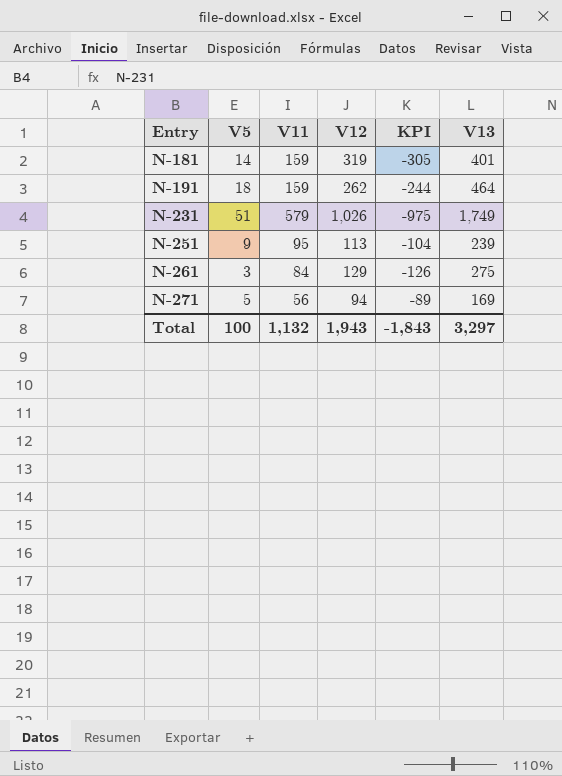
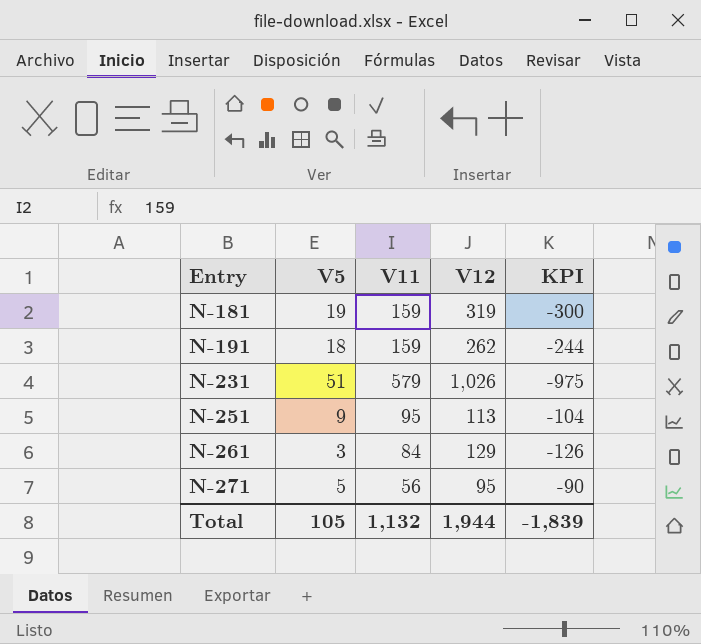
column V13 | position: 6 -> none
N-181 | V5: 14 -> 19
N-181 | KPI: -305 -> -300
N-271 | V12: 94 -> 95
N-271 | KPI: -89 -> -90
Total | V5: 100 -> 105
Total | V12: 1,943 -> 1,944
Total | KPI: -1,843 -> -1,839

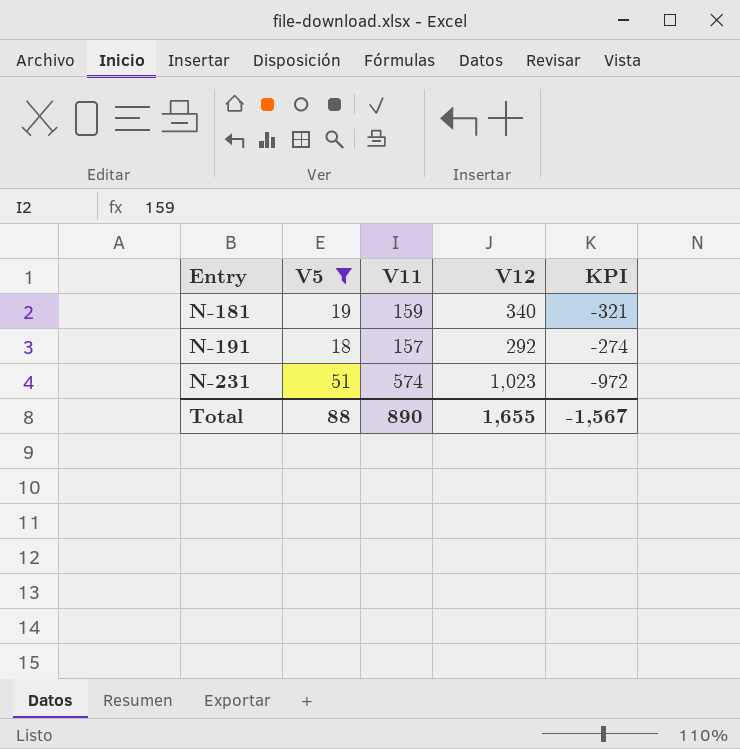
filter: none -> V5 >= 18
N-181 | V12: 319 -> 340
N-181 | KPI: -300 -> -321
N-191 | V11: 159 -> 157
N-191 | V12: 262 -> 292
N-191 | KPI: -244 -> -274
N-231 | V11: 579 -> 574
N-231 | V12: 1,026 -> 1,023
N-231 | KPI: -975 -> -972
Total | V5: 105 -> 88
Total | V11: 1,132 -> 890
Total | V12: 1,944 -> 1,655
Total | KPI: -1,839 -> -1,567

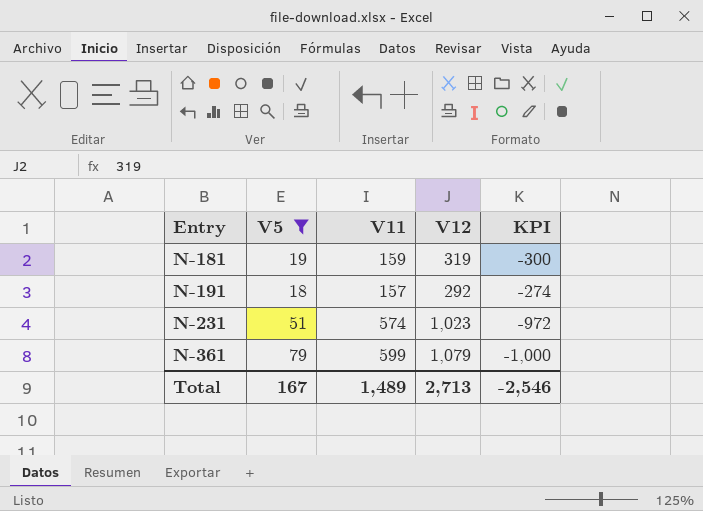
N-181 | V12: 340 -> 319
N-181 | KPI: -321 -> -300
row N-361: none -> 79 | 599 | 1,079 | -1,000
Total | V5: 88 -> 167
Total | V11: 890 -> 1,489
Total | V12: 1,655 -> 2,713
Total | KPI: -1,567 -> -2,546

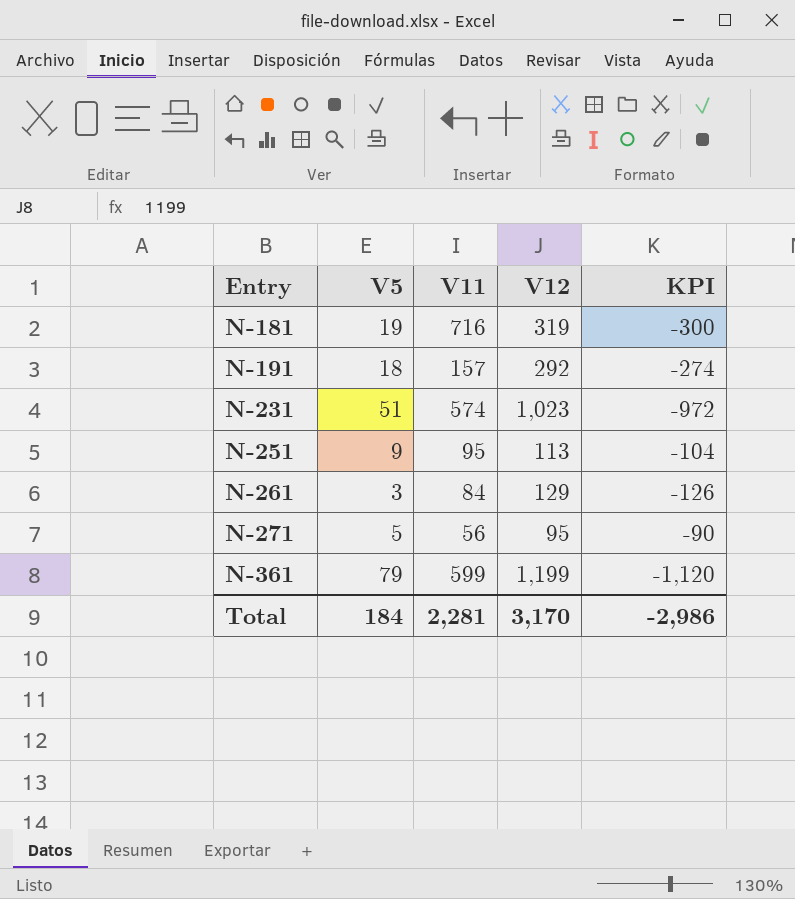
filter: V5 >= 18 -> none
N-181 | V11: 159 -> 716
N-361 | V12: 1,079 -> 1,199
N-361 | KPI: -1,000 -> -1,120
Total | V5: 167 -> 184
Total | V11: 1,489 -> 2,281
Total | V12: 2,713 -> 3,170
Total | KPI: -2,546 -> -2,986

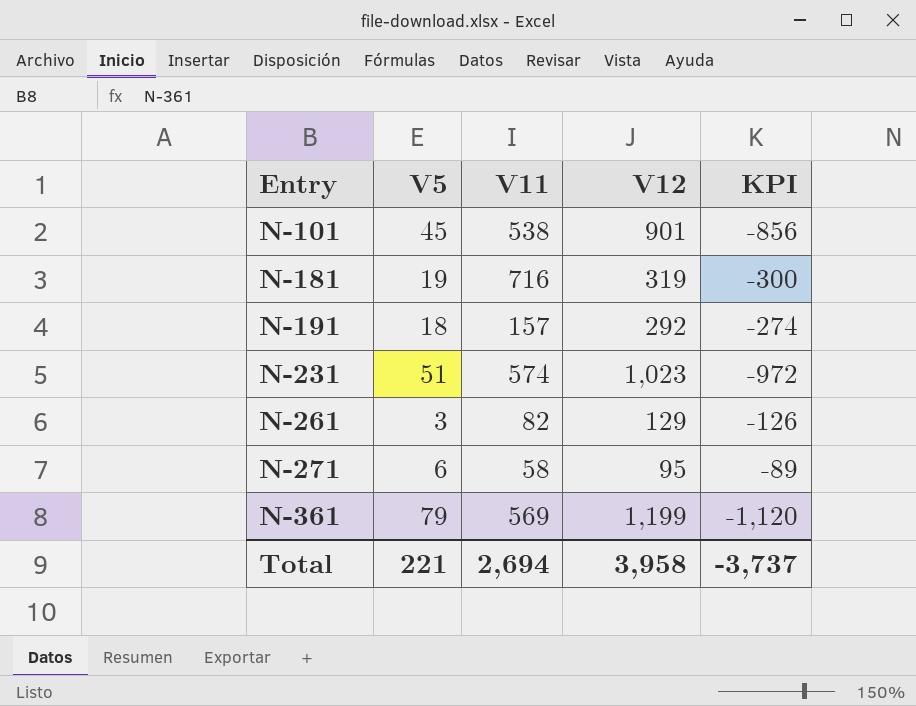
row N-251: 9 | 95 | 113 | -104 -> none
row N-101: none -> 45 | 538 | 901 | -856
N-261 | V11: 84 -> 82
N-271 | V5: 5 -> 6
N-271 | V11: 56 -> 58
N-271 | KPI: -90 -> -89
N-361 | V11: 599 -> 569
Total | V5: 184 -> 221
Total | V11: 2,281 -> 2,694
Total | V12: 3,170 -> 3,958
Total | KPI: -2,986 -> -3,737

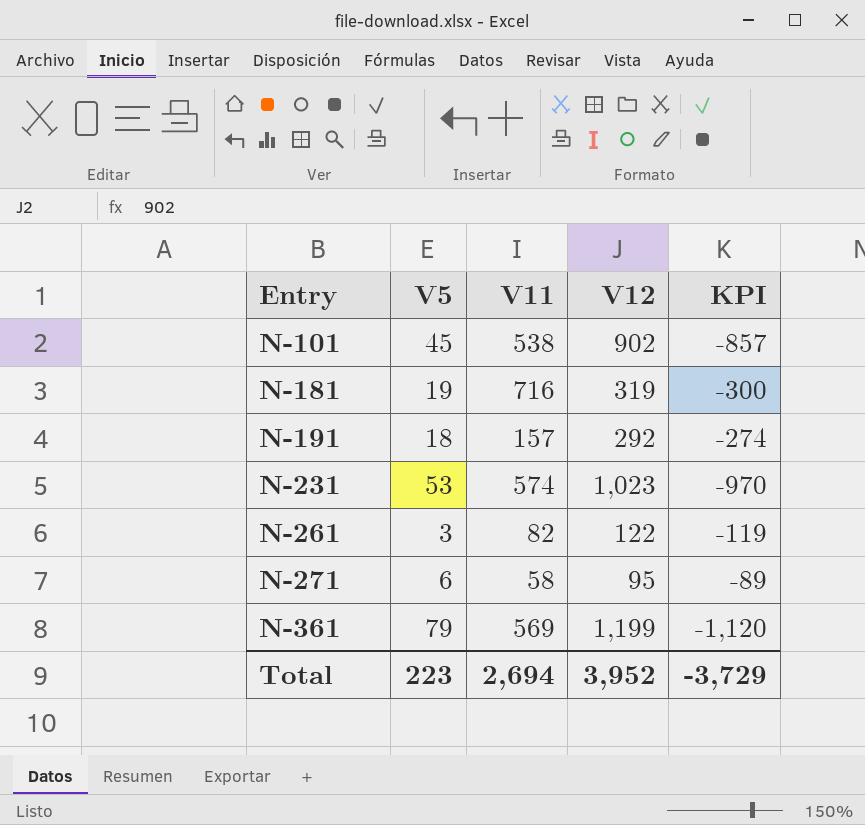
N-101 | V12: 901 -> 902
N-101 | KPI: -856 -> -857
N-231 | V5: 51 -> 53
N-231 | KPI: -972 -> -970
N-261 | V12: 129 -> 122
N-261 | KPI: -126 -> -119
Total | V5: 221 -> 223
Total | V12: 3,958 -> 3,952
Total | KPI: -3,737 -> -3,729

